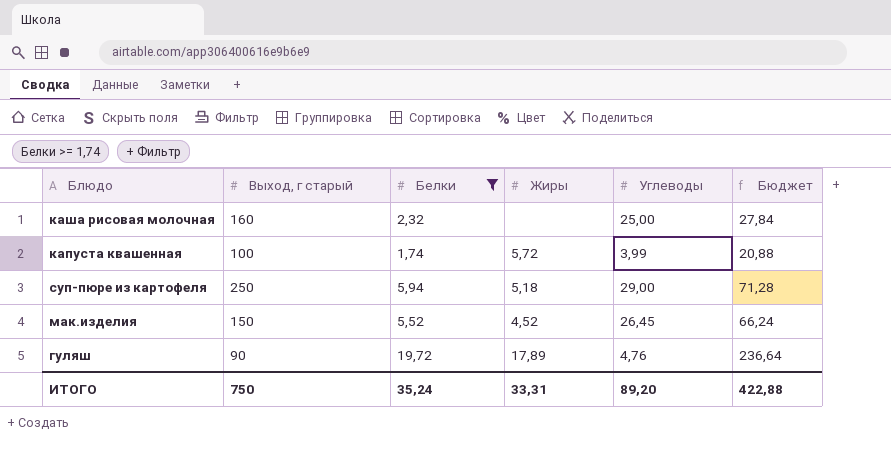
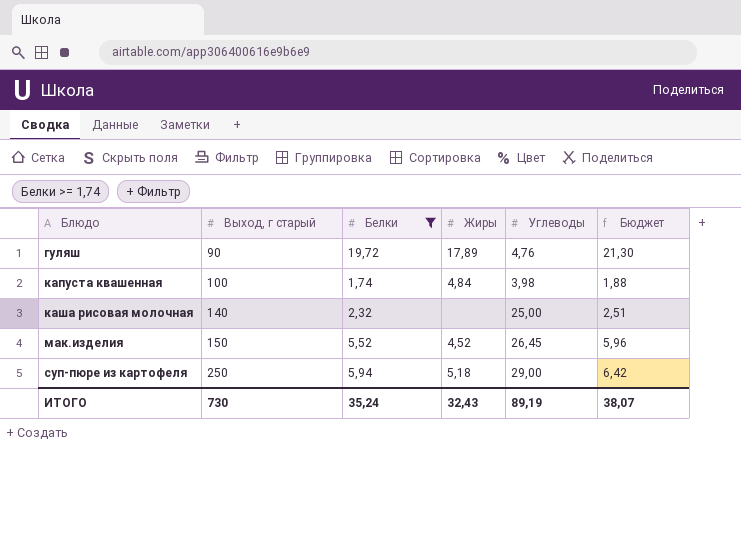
row order: none -> Блюдо ascending
column Бюджет | formula: [Белки] * 12 -> [Белки] * 1,08
капуста квашенная | Жиры: 5,72 -> 4,84
капуста квашенная | Углеводы: 3,99 -> 3,98
каша рисовая молочная | Выход, г старый: 160 -> 140
ИТОГО | Выход, г старый: 750 -> 730
ИТОГО | Жиры: 33,31 -> 32,43
ИТОГО | Углеводы: 89,20 -> 89,19
ИТОГО | Бюджет: 422,88 -> 38,07

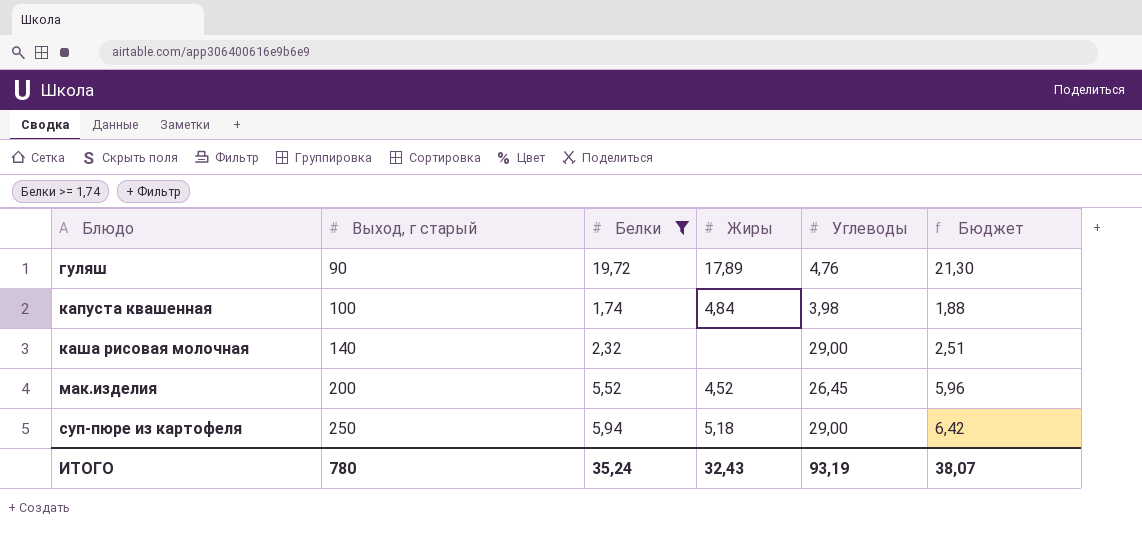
каша рисовая молочная | Углеводы: 25,00 -> 29,00
мак.изделия | Выход, г старый: 150 -> 200
ИТОГО | Выход, г старый: 730 -> 780
ИТОГО | Углеводы: 89,19 -> 93,19

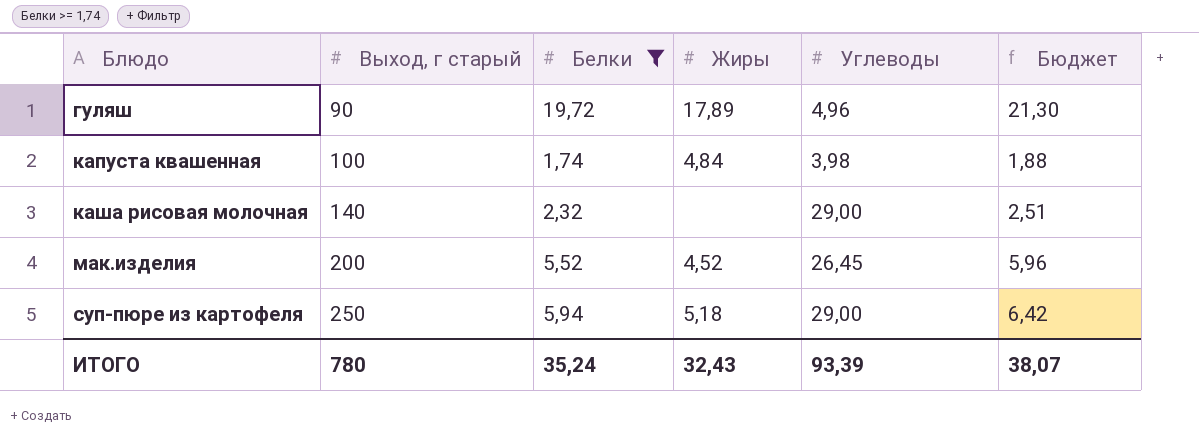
гуляш | Углеводы: 4,76 -> 4,96
ИТОГО | Углеводы: 93,19 -> 93,39

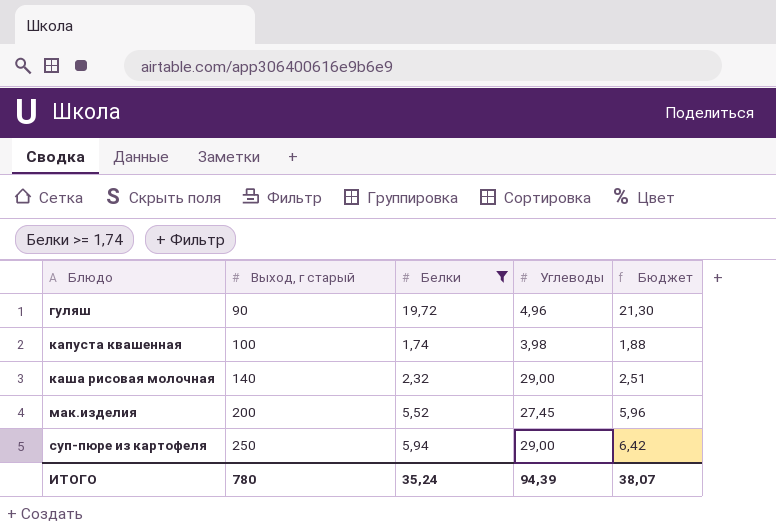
column Жиры | position: 4 -> none
мак.изделия | Углеводы: 26,45 -> 27,45
ИТОГО | Углеводы: 93,39 -> 94,39

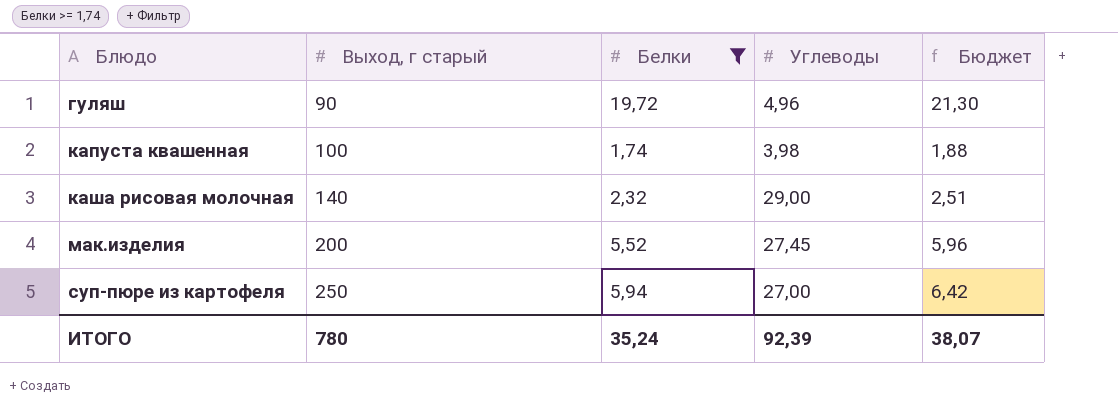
суп-пюре из картофеля | Углеводы: 29,00 -> 27,00
ИТОГО | Углеводы: 94,39 -> 92,39

